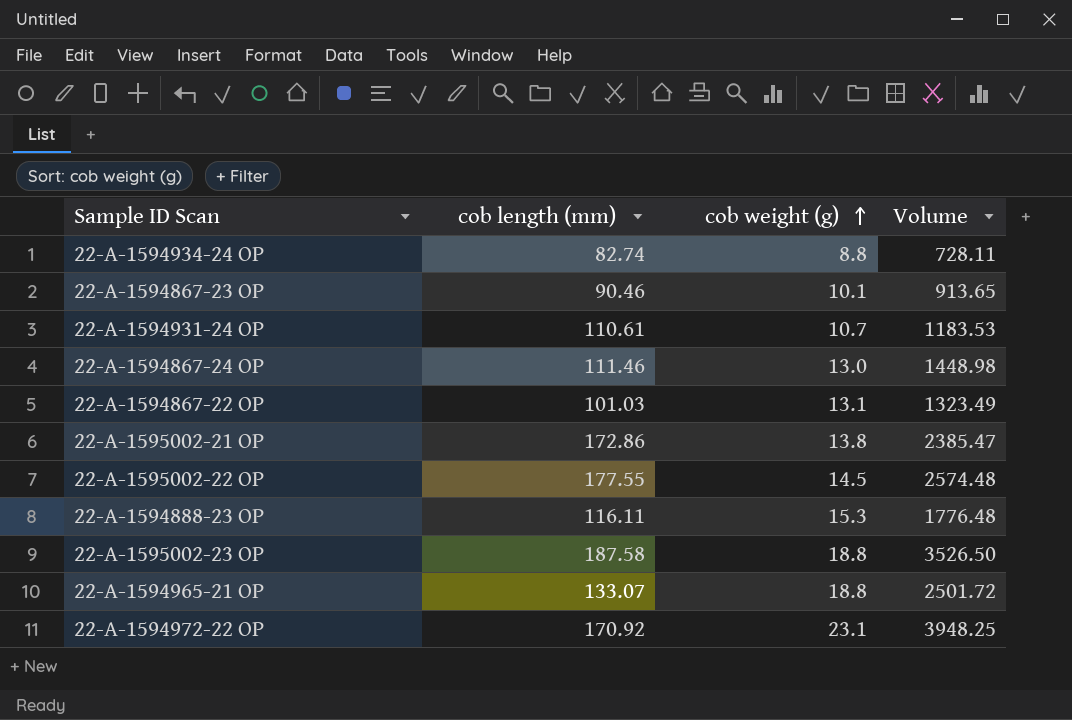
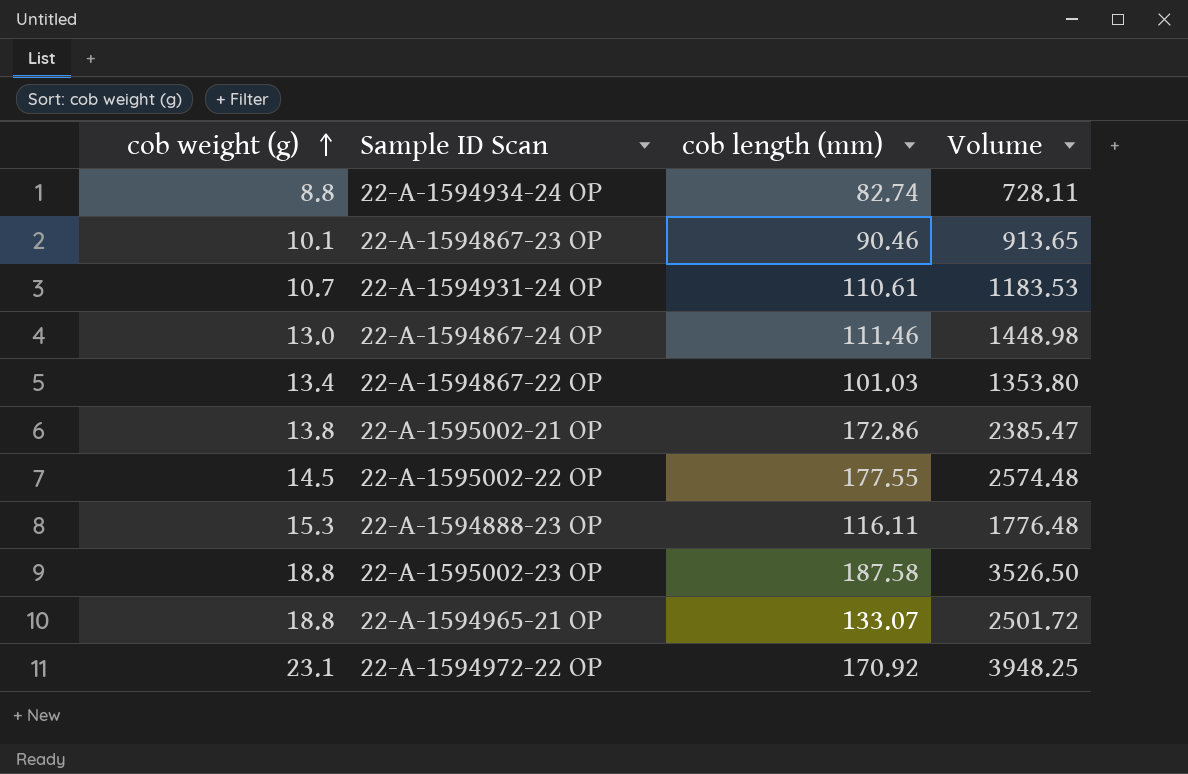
column cob weight (g) | position: 3 -> 1
22-A-1594867-22 OP | cob weight (g): 13.1 -> 13.4
22-A-1594867-22 OP | Volume: 1323.49 -> 1353.80

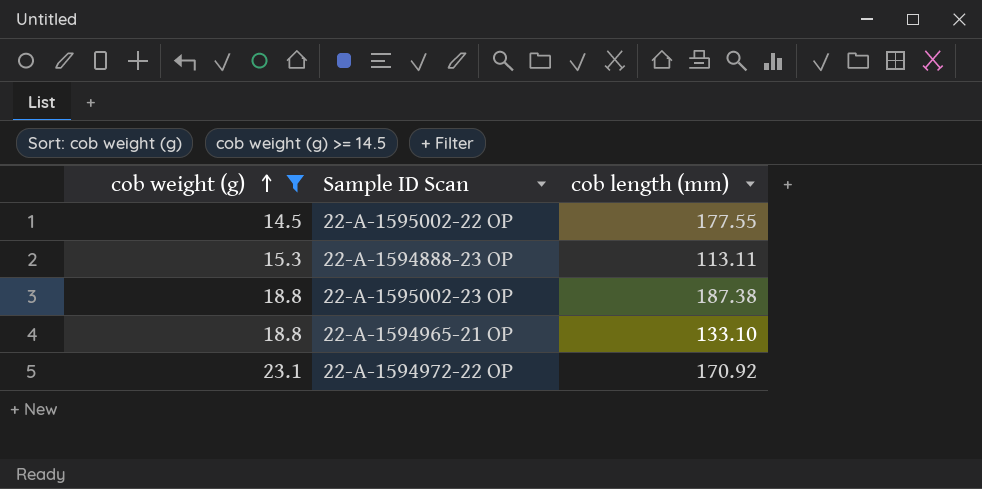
filter: none -> cob weight (g) >= 14.5
column Volume | formula: [cob weight (g)] * [cob length (mm)] -> none
22-A-1594888-23 OP | cob length (mm): 116.11 -> 113.11
22-A-1595002-23 OP | cob length (mm): 187.58 -> 187.38
22-A-1594965-21 OP | cob length (mm): 133.07 -> 133.10

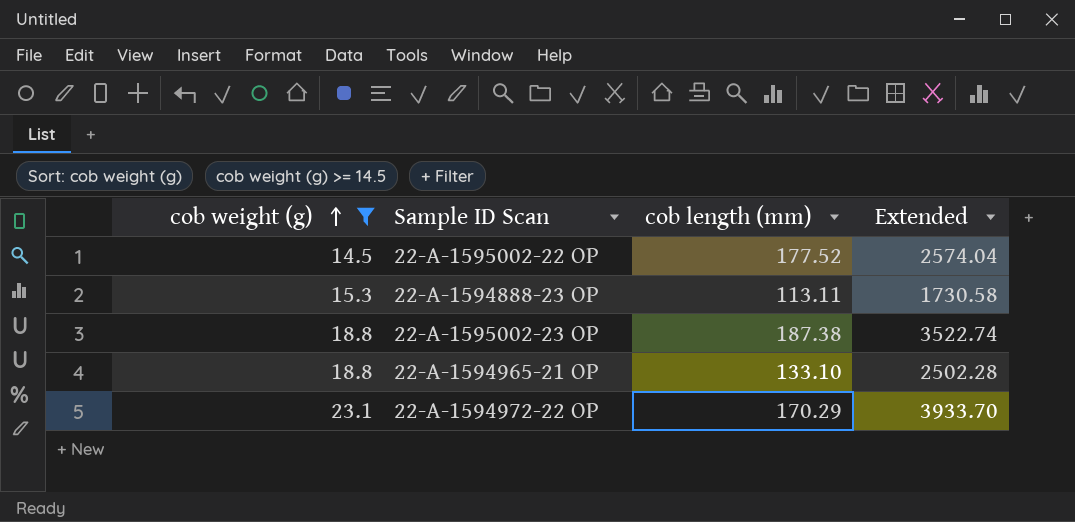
column Extended | formula: none -> [cob weight (g)] * [cob length (mm)]
22-A-1595002-22 OP | cob length (mm): 177.55 -> 177.52
22-A-1594972-22 OP | cob length (mm): 170.92 -> 170.29

